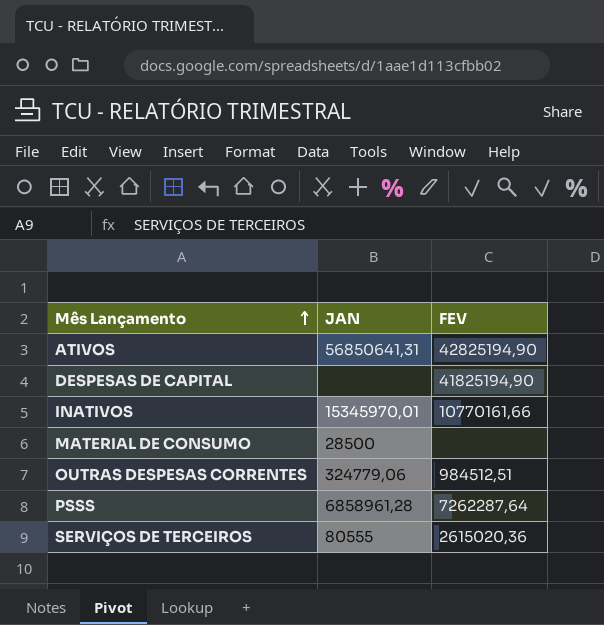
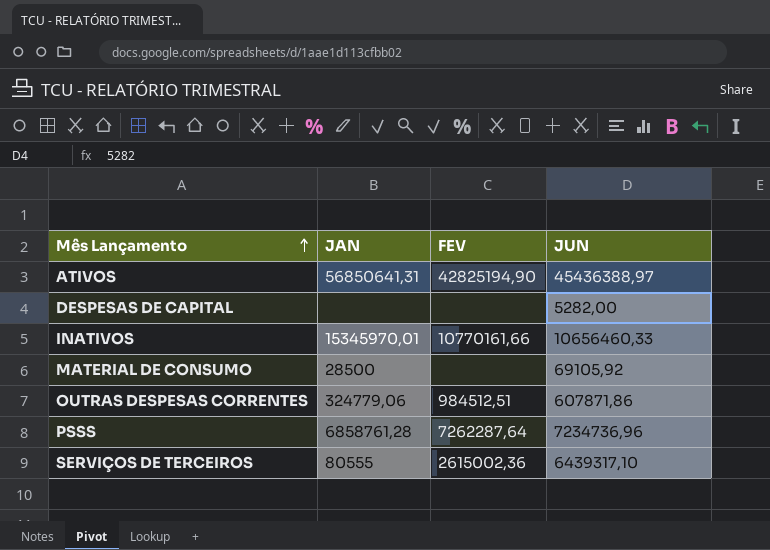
column JUN | position: none -> 4
DESPESAS DE CAPITAL | FEV: 41825194,90 -> none
PSSS | JAN: 6858961,28 -> 6858761,28
SERVIÇOS DE TERCEIROS | FEV: 2615020,36 -> 2615002,36

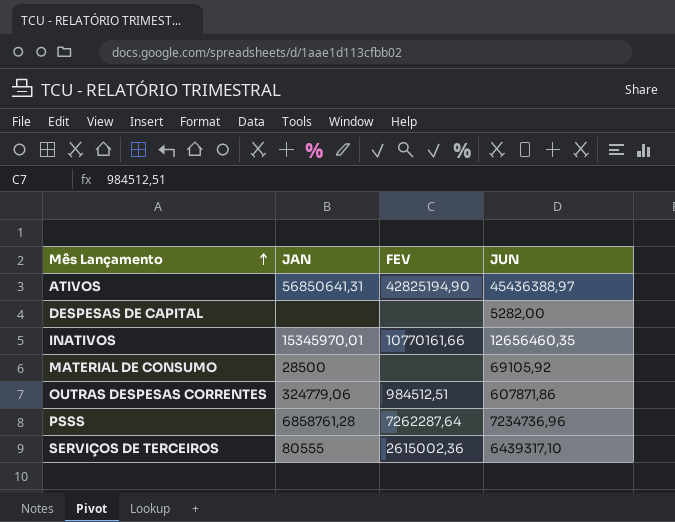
INATIVOS | JUN: 10656460,33 -> 12656460,35

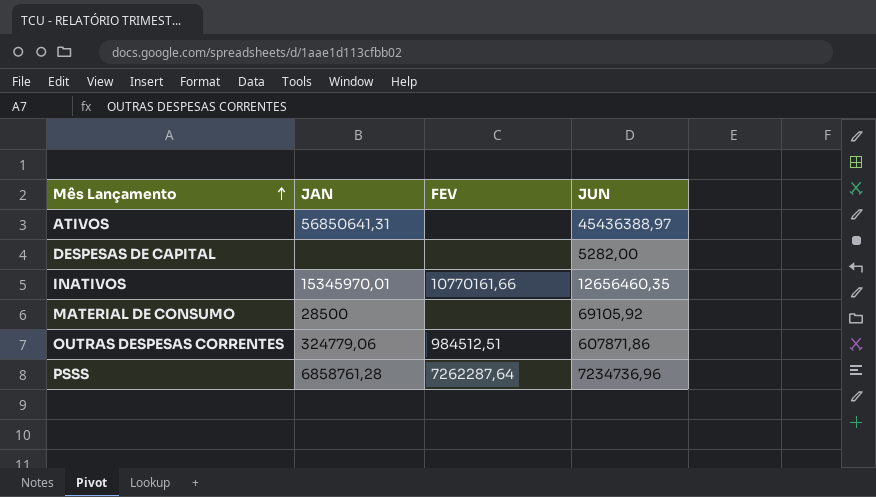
row SERVIÇOS DE TERCEIROS: 80555 | 2615002,36 | 6439317,10 -> none
ATIVOS | FEV: 42825194,90 -> none

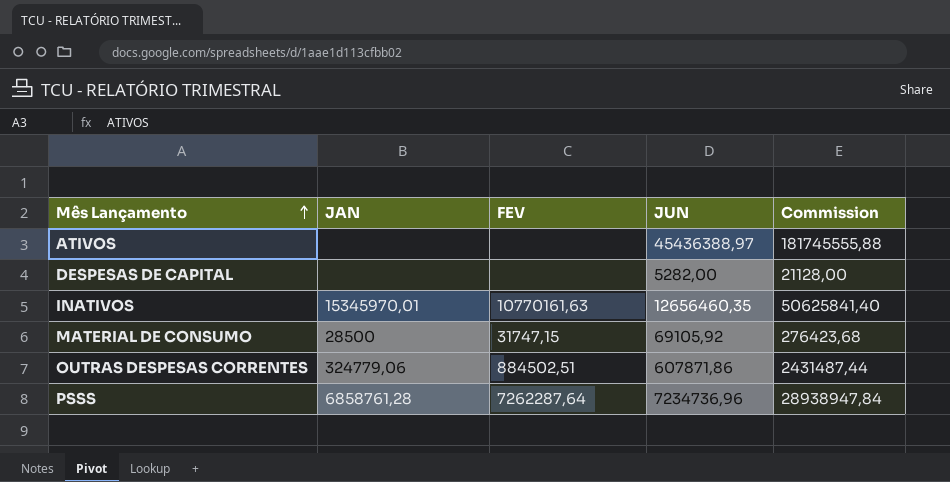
column Commission | formula: none -> [JUN] * 4
ATIVOS | JAN: 56850641,31 -> none
INATIVOS | FEV: 10770161,66 -> 10770161,63
MATERIAL DE CONSUMO | FEV: none -> 31747,15
OUTRAS DESPESAS CORRENTES | FEV: 984512,51 -> 884502,51

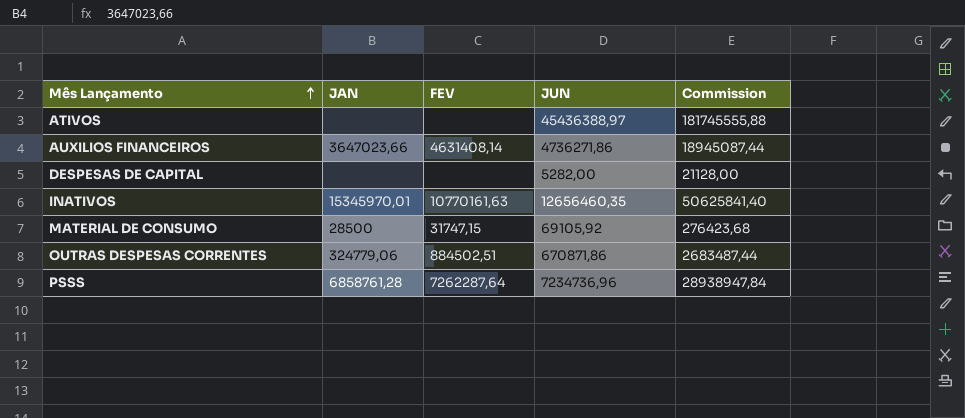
row AUXILIOS FINANCEIROS: none -> 3647023,66 | 4631408,14 | 4736271,86 | 18945087,44
OUTRAS DESPESAS CORRENTES | JUN: 607871,86 -> 670871,86
OUTRAS DESPESAS CORRENTES | Commission: 2431487,44 -> 2683487,44

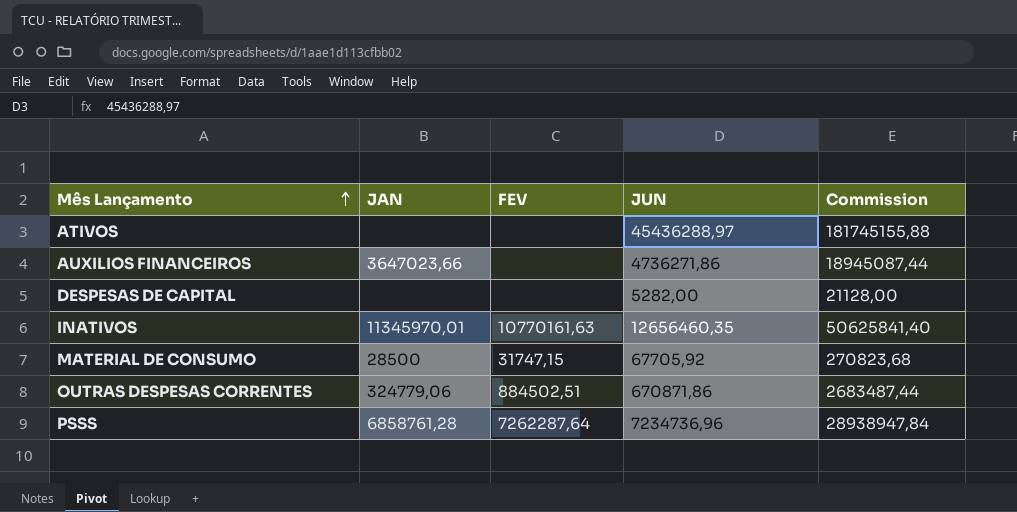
ATIVOS | JUN: 45436388,97 -> 45436288,97
ATIVOS | Commission: 181745555,88 -> 181745155,88
AUXILIOS FINANCEIROS | FEV: 4631408,14 -> none
INATIVOS | JAN: 15345970,01 -> 11345970,01
MATERIAL DE CONSUMO | JUN: 69105,92 -> 67705,92
MATERIAL DE CONSUMO | Commission: 276423,68 -> 270823,68

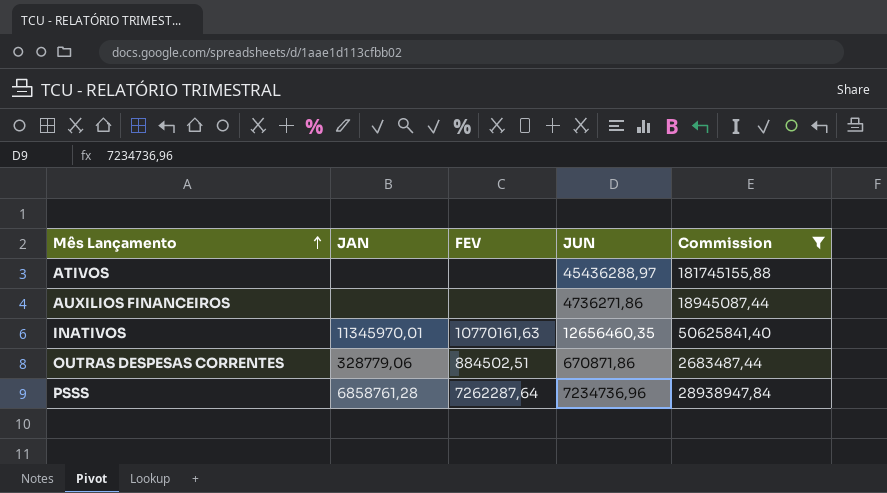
filter: none -> Commission >= 2683487,44
AUXILIOS FINANCEIROS | JAN: 3647023,66 -> none
OUTRAS DESPESAS CORRENTES | JAN: 324779,06 -> 328779,06

